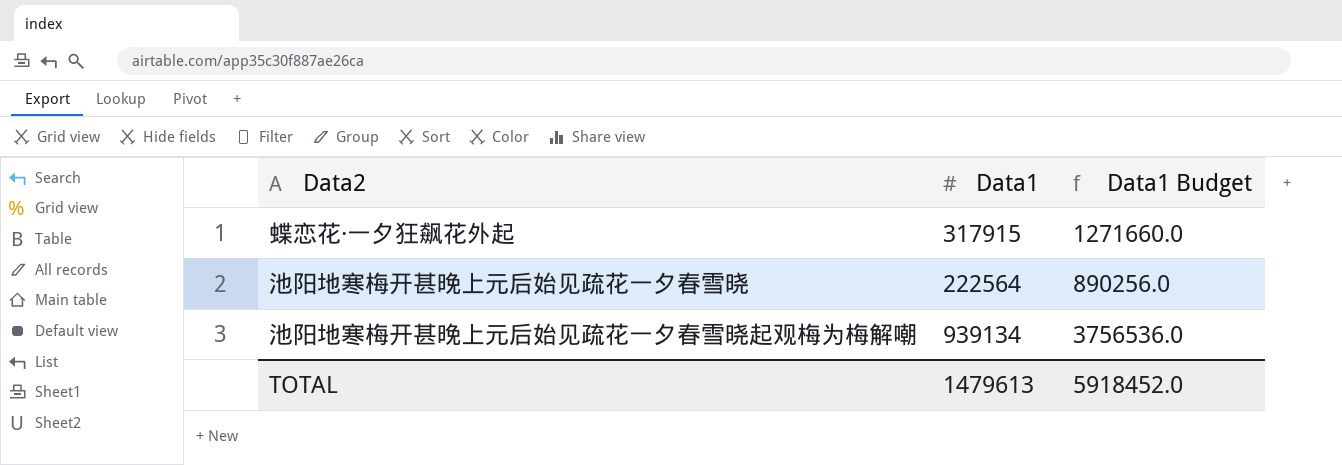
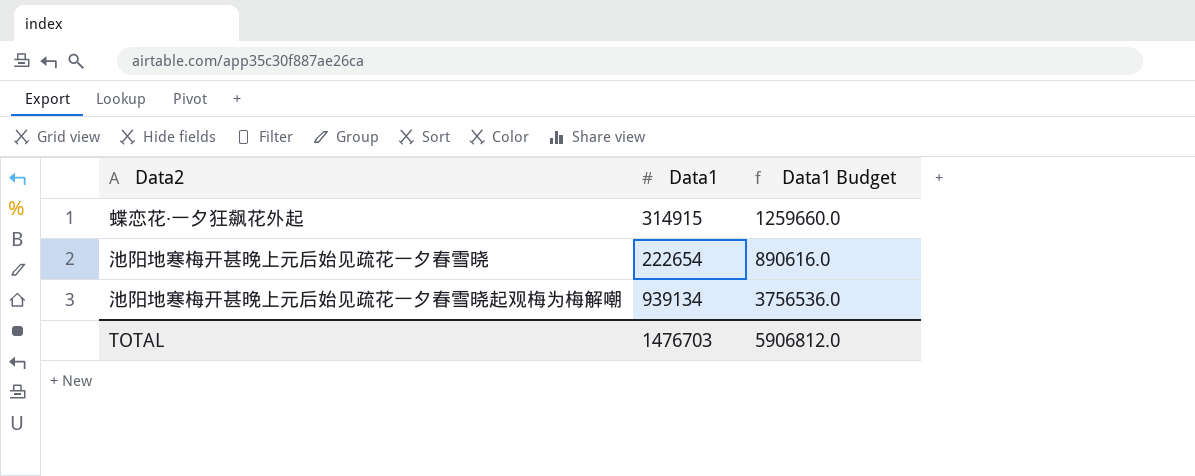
蝶恋花·一夕狂飙花外起 | Data1: 317915 -> 314915
蝶恋花·一夕狂飙花外起 | Data1 Budget: 1271660.0 -> 1259660.0
池阳地寒梅开甚晚上元后始见疏花一夕春雪晓 | Data1: 222564 -> 222654
池阳地寒梅开甚晚上元后始见疏花一夕春雪晓 | Data1 Budget: 890256.0 -> 890616.0
TOTAL | Data1: 1479613 -> 1476703
TOTAL | Data1 Budget: 5918452.0 -> 5906812.0

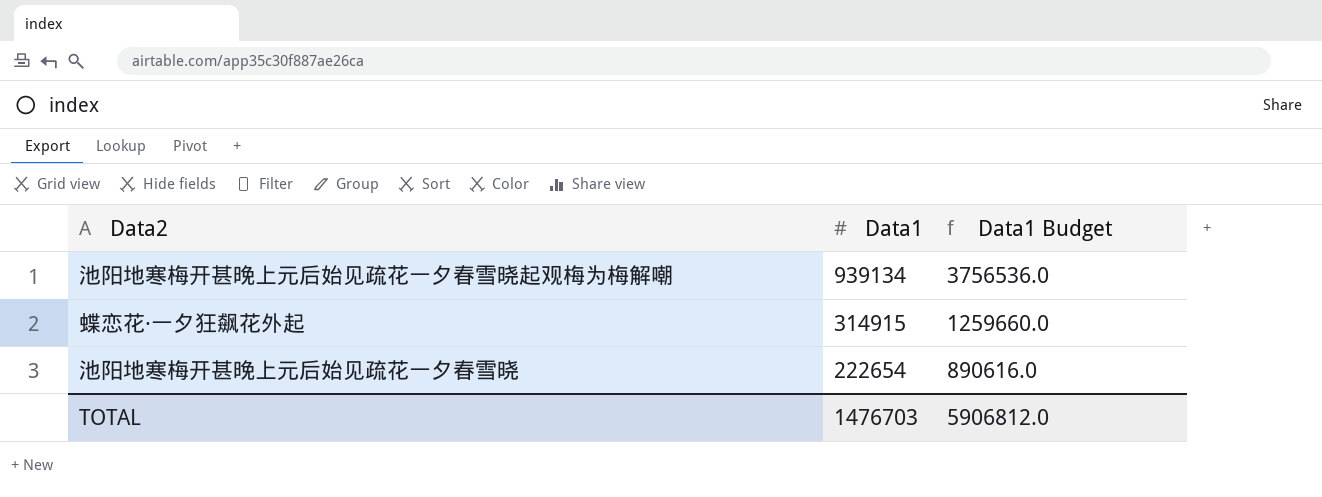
row order: none -> Data1 descending

